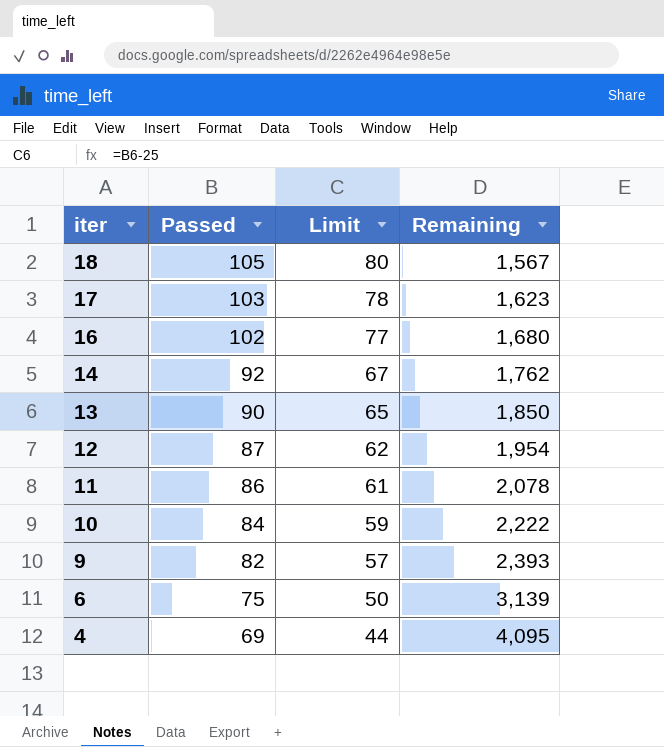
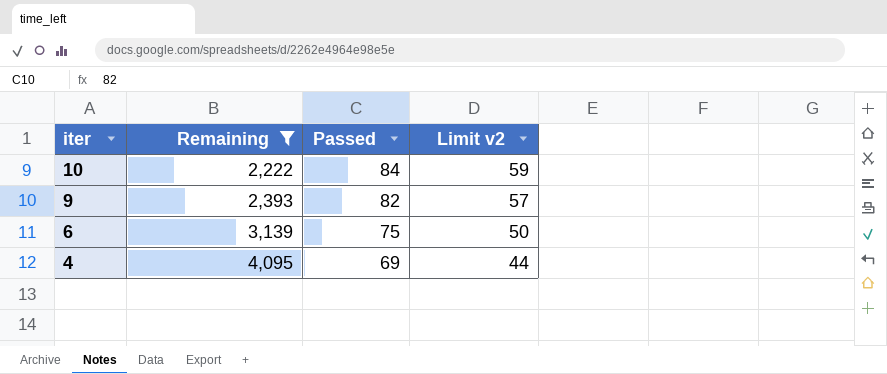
filter: none -> Remaining >= 2,222
column Remaining | position: 4 -> 2
column name: Limit -> Limit v2

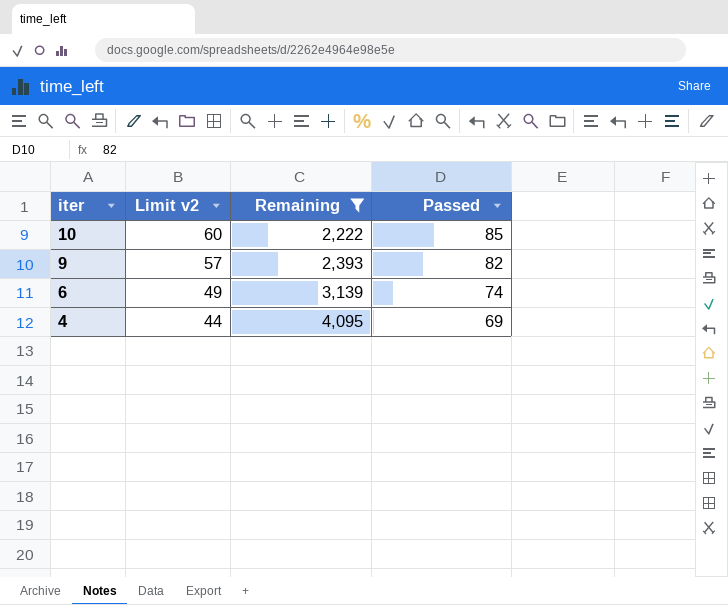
column Limit v2 | position: 4 -> 2
10 | Limit v2: 59 -> 60
10 | Passed: 84 -> 85
6 | Limit v2: 50 -> 49
6 | Passed: 75 -> 74

